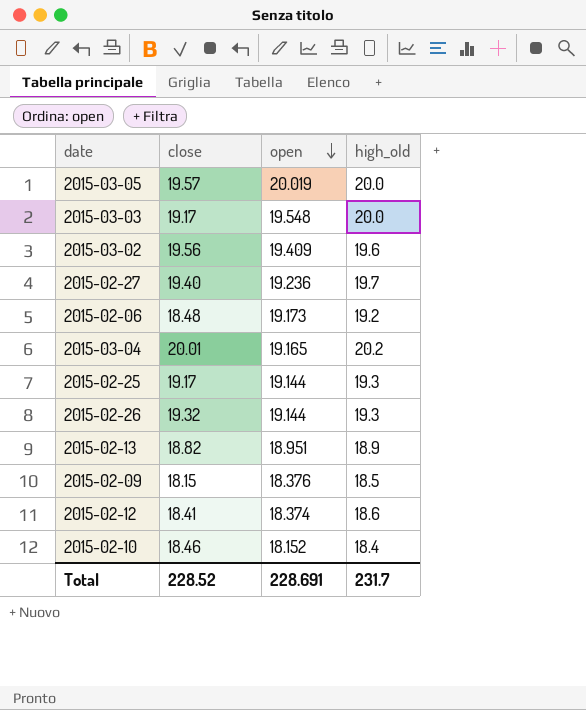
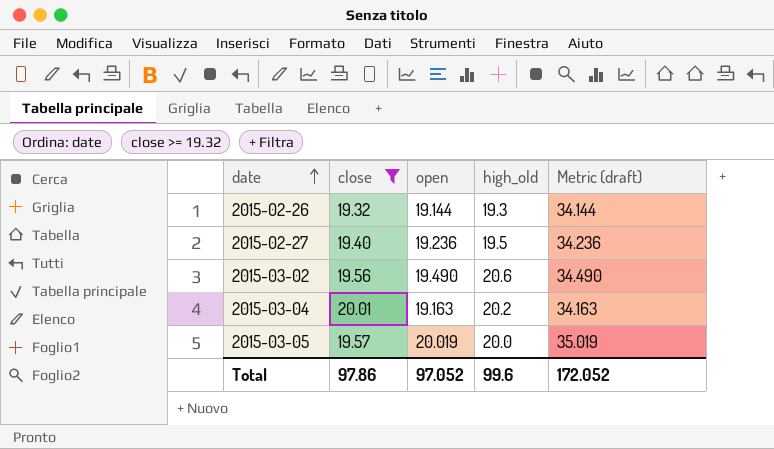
filter: none -> close >= 19.32
row order: open descending -> date ascending
column Metric (draft) | formula: none -> [open] + 15
2015-02-27 | high_old: 19.7 -> 19.5
2015-03-02 | open: 19.409 -> 19.490
2015-03-02 | high_old: 19.6 -> 20.6
2015-03-04 | open: 19.165 -> 19.163
Total | close: 228.52 -> 97.86
Total | open: 228.691 -> 97.052
Total | high_old: 231.7 -> 99.6

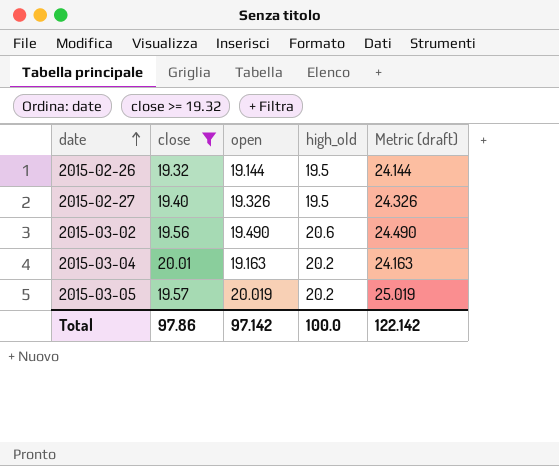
column Metric (draft) | formula: [open] + 15 -> [open] + 5
2015-02-26 | high_old: 19.3 -> 19.5
2015-02-27 | open: 19.236 -> 19.326
2015-03-05 | high_old: 20.0 -> 20.2
Total | open: 97.052 -> 97.142
Total | high_old: 99.6 -> 100.0
Total | Metric (draft): 172.052 -> 122.142

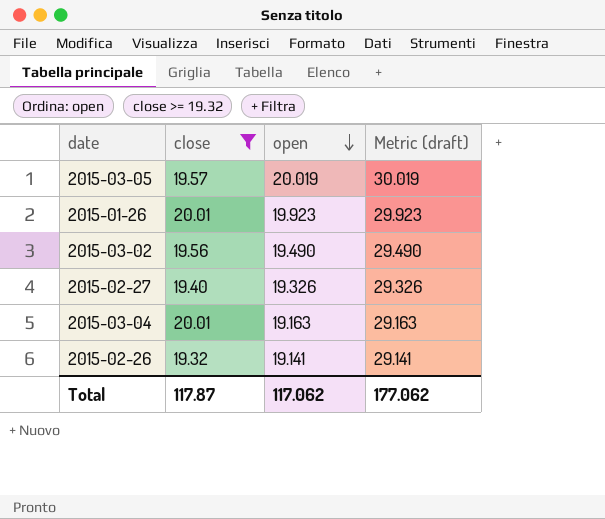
row order: date ascending -> open descending
column high_old | position: 4 -> none
column Metric (draft) | formula: [open] + 5 -> [open] + 10
row 2015-01-26: none -> 20.01 | 19.923 | 29.923
2015-02-26 | open: 19.144 -> 19.141
Total | close: 97.86 -> 117.87
Total | open: 97.142 -> 117.062
Total | Metric (draft): 122.142 -> 177.062

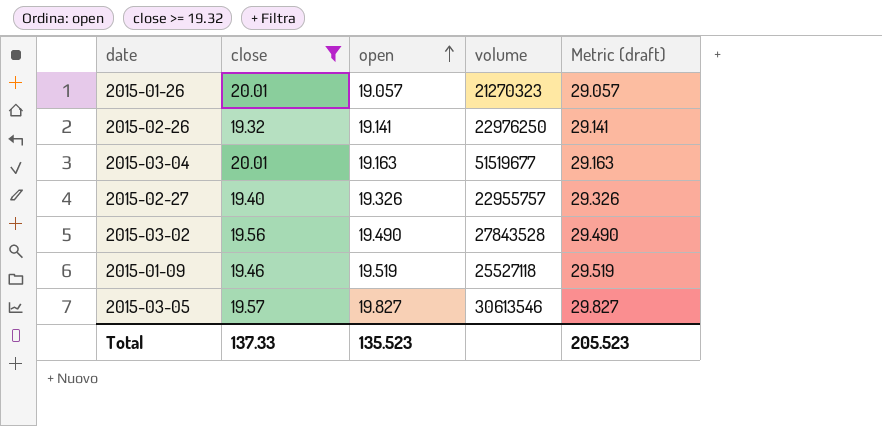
row order: open descending -> open ascending
column volume | position: none -> 4
2015-01-26 | open: 19.923 -> 19.057
2015-01-26 | Metric (draft): 29.923 -> 29.057
row 2015-01-09: none -> 19.46 | 19.519 | 25527118 | 29.519
2015-03-05 | open: 20.019 -> 19.827
2015-03-05 | Metric (draft): 30.019 -> 29.827
Total | close: 117.87 -> 137.33
Total | open: 117.062 -> 135.523
Total | Metric (draft): 177.062 -> 205.523

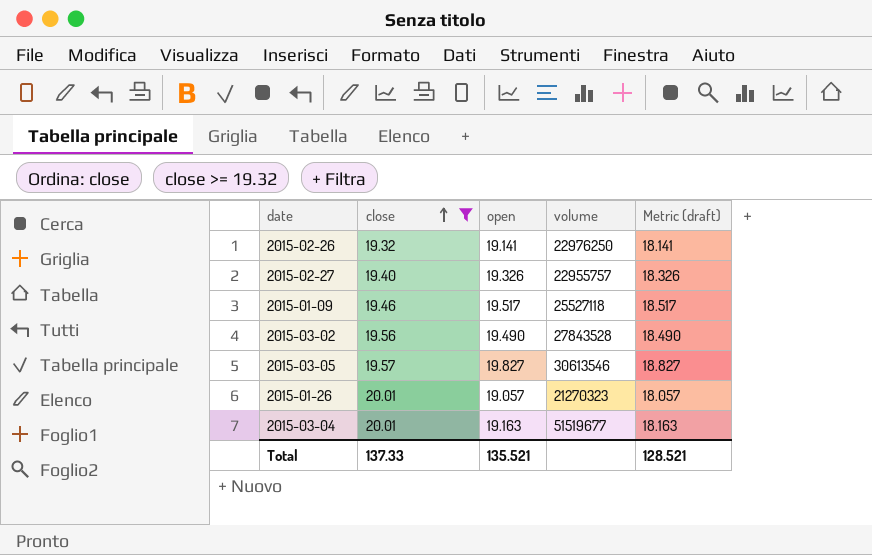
row order: open ascending -> close ascending
column Metric (draft) | formula: [open] + 10 -> [open] - 1
2015-01-09 | open: 19.519 -> 19.517
Total | open: 135.523 -> 135.521
Total | Metric (draft): 205.523 -> 128.521

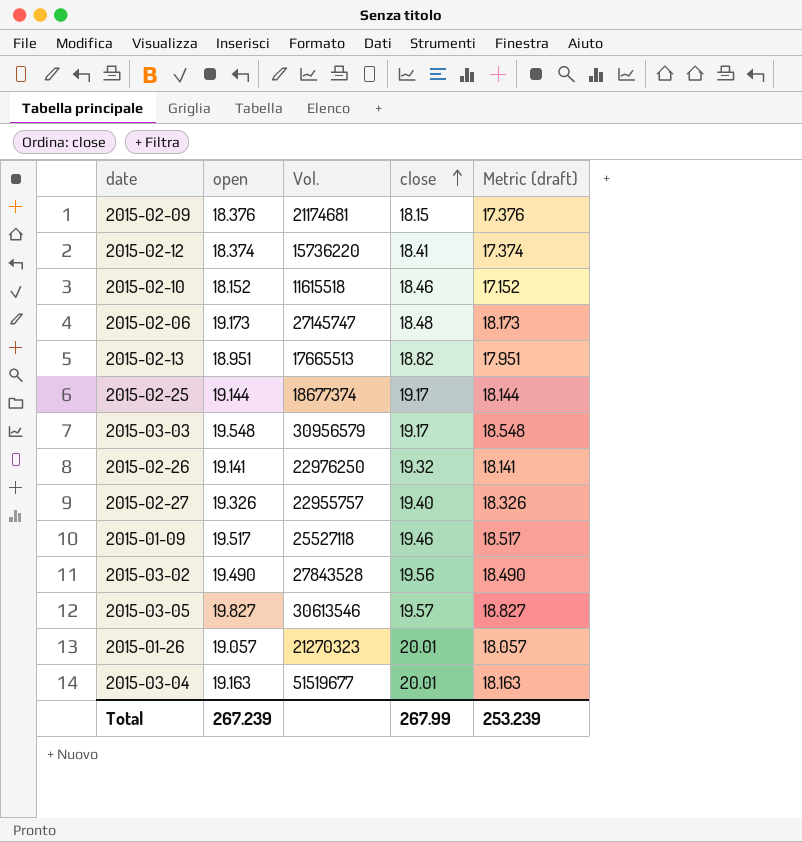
filter: close >= 19.32 -> none
column name: volume -> Vol.
column close | position: 2 -> 4
Total | open: 135.521 -> 267.239
Total | close: 137.33 -> 267.99
Total | Metric (draft): 128.521 -> 253.239

